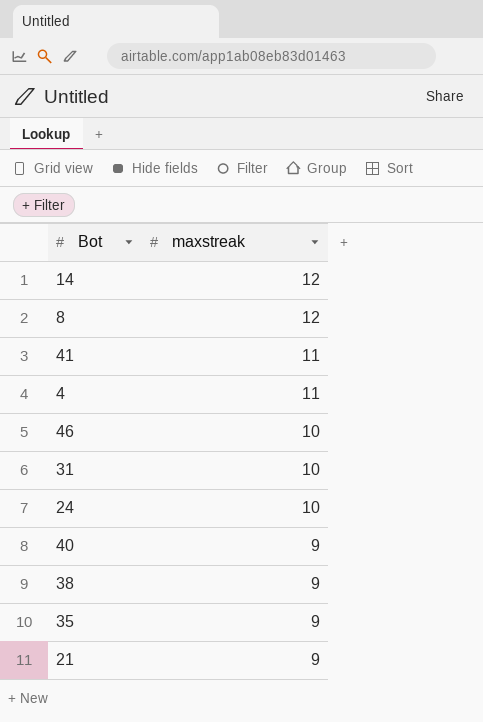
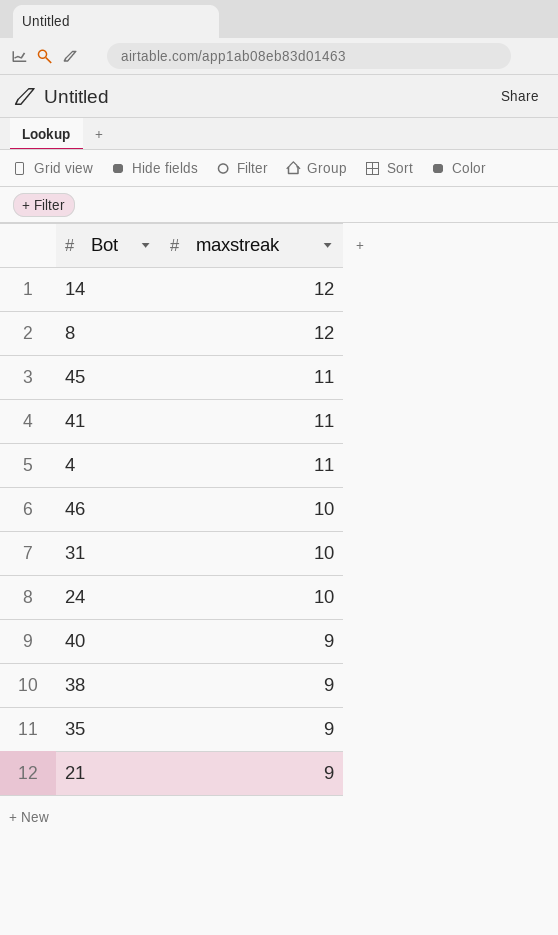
row 45: none -> 11

